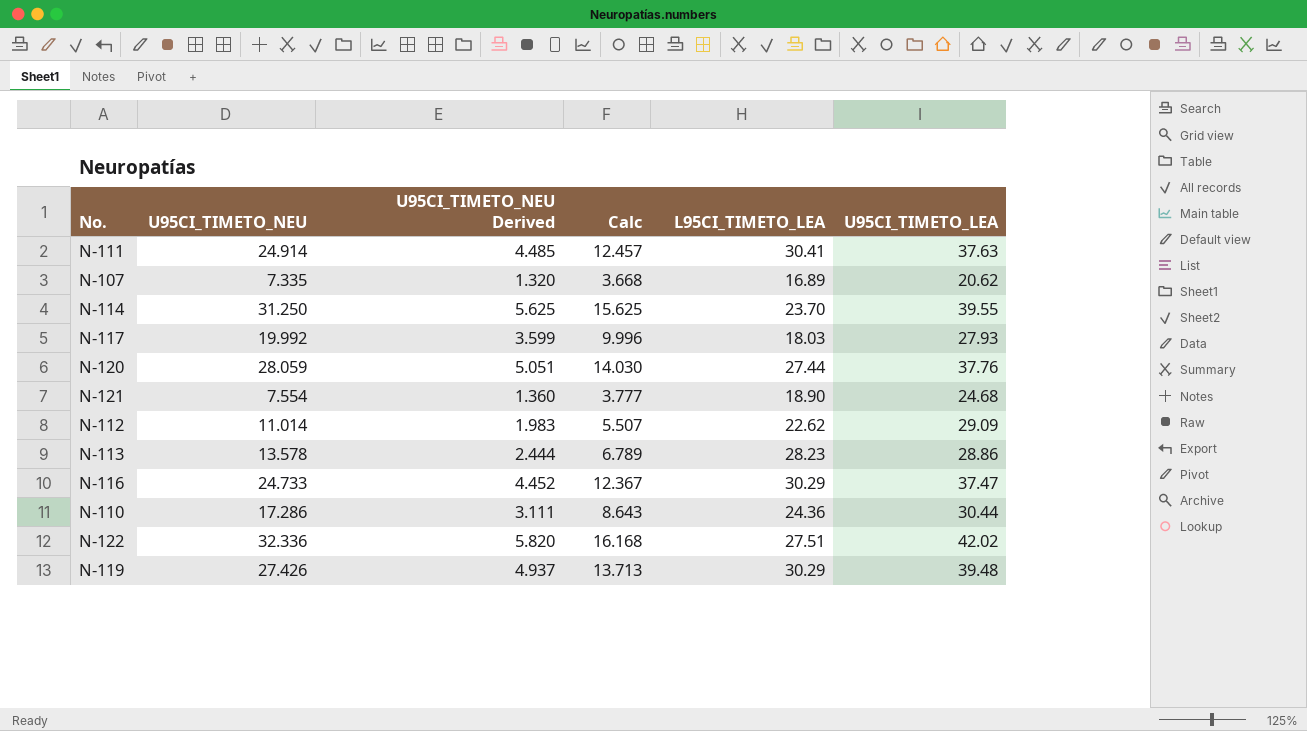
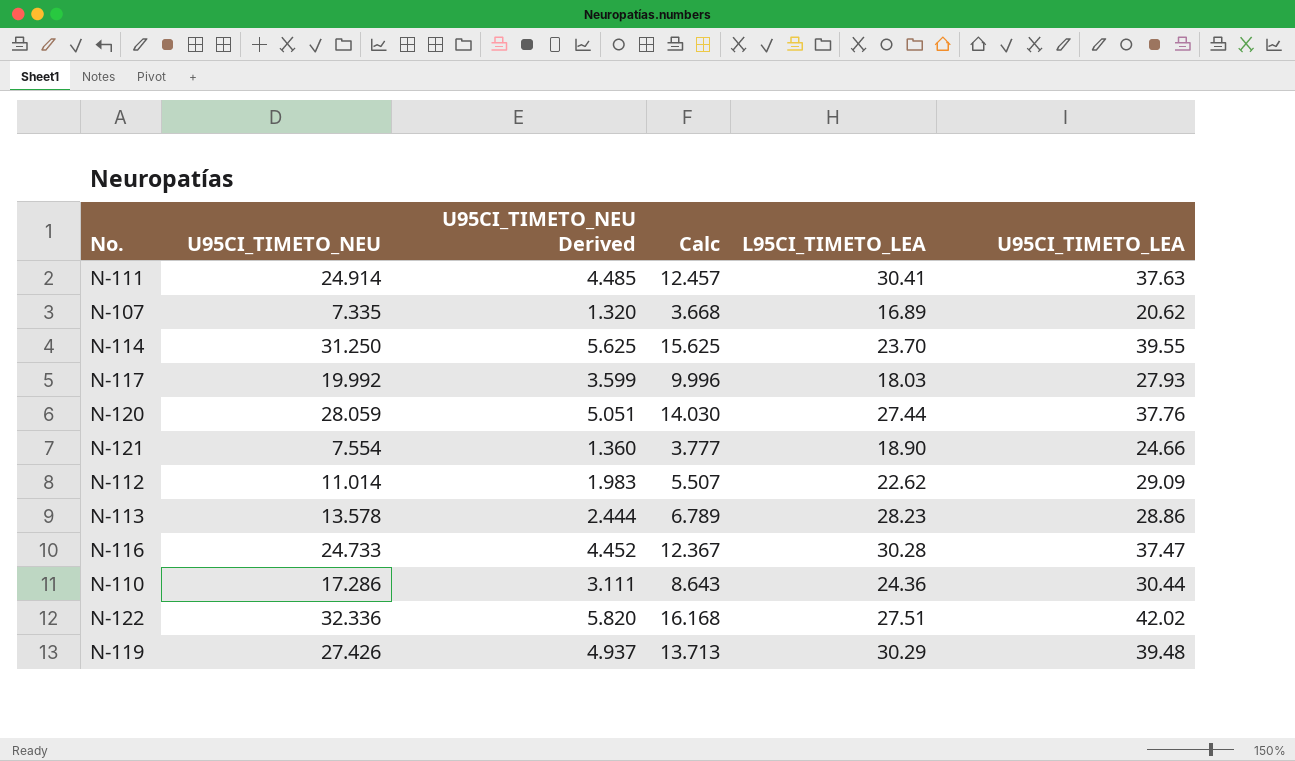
N-121 | U95CI_TIMETO_LEA: 24.68 -> 24.66
N-116 | L95CI_TIMETO_LEA: 30.29 -> 30.28

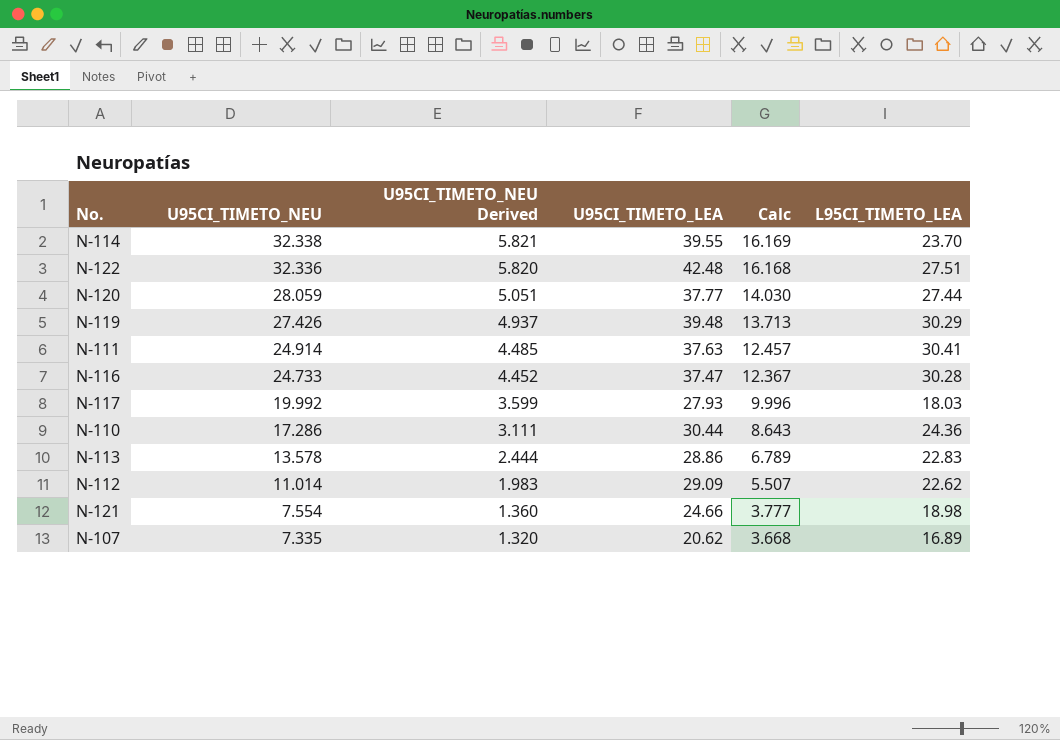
row order: none -> U95CI_TIMETO_NEU descending
column U95CI_TIMETO_LEA | position: 6 -> 4
N-114 | U95CI_TIMETO_NEU: 31.250 -> 32.338
N-114 | U95CI_TIMETO_NEU Derived: 5.625 -> 5.821
N-114 | Calc: 15.625 -> 16.169
N-122 | U95CI_TIMETO_LEA: 42.02 -> 42.48
N-120 | U95CI_TIMETO_LEA: 37.76 -> 37.77
N-113 | L95CI_TIMETO_LEA: 28.23 -> 22.83
N-121 | L95CI_TIMETO_LEA: 18.90 -> 18.98

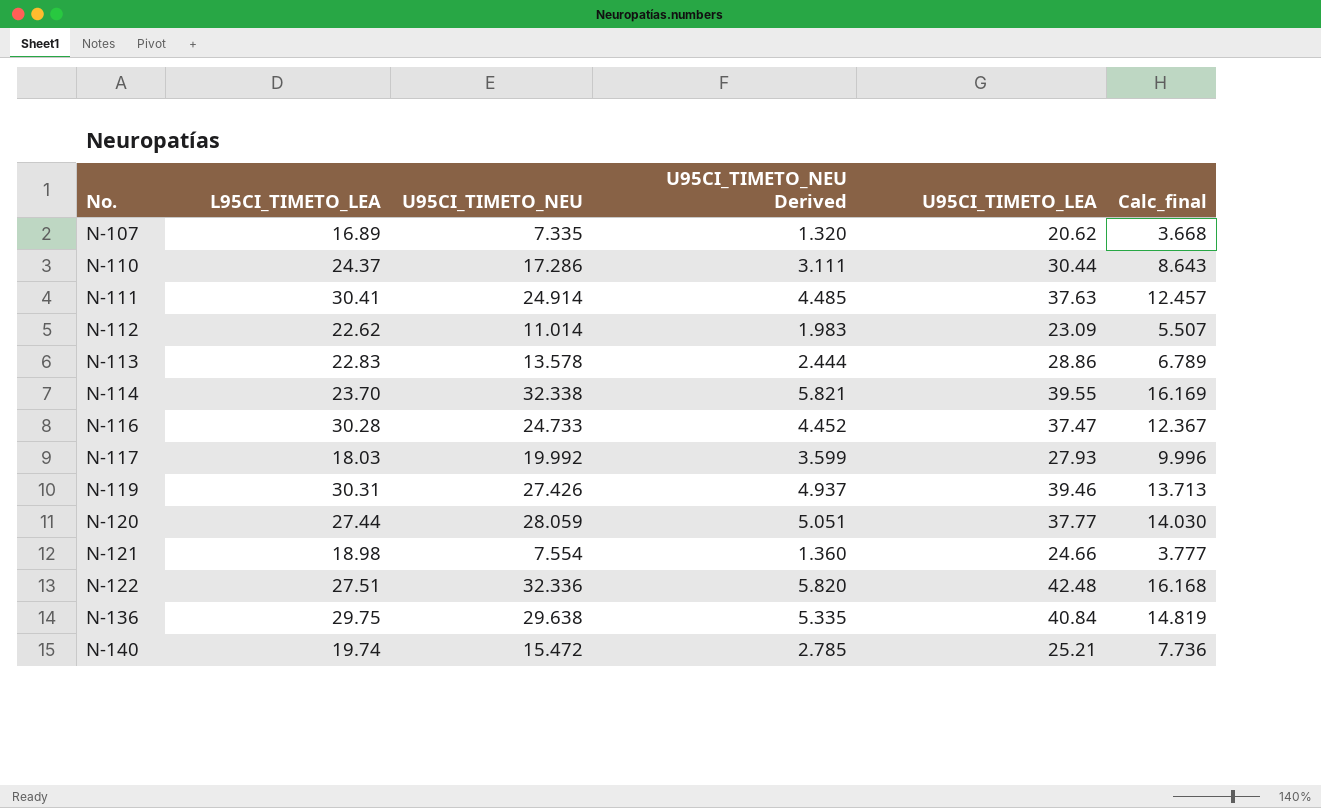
row order: U95CI_TIMETO_NEU descending -> No. ascending
column L95CI_TIMETO_LEA | position: 6 -> 2
column name: Calc -> Calc_final
N-110 | L95CI_TIMETO_LEA: 24.36 -> 24.37
N-112 | U95CI_TIMETO_LEA: 29.09 -> 23.09
N-119 | L95CI_TIMETO_LEA: 30.29 -> 30.31
N-119 | U95CI_TIMETO_LEA: 39.48 -> 39.46
row N-136: none -> 29.75 | 29.638 | 5.335 | 40.84 | 14.819
row N-140: none -> 19.74 | 15.472 | 2.785 | 25.21 | 7.736

